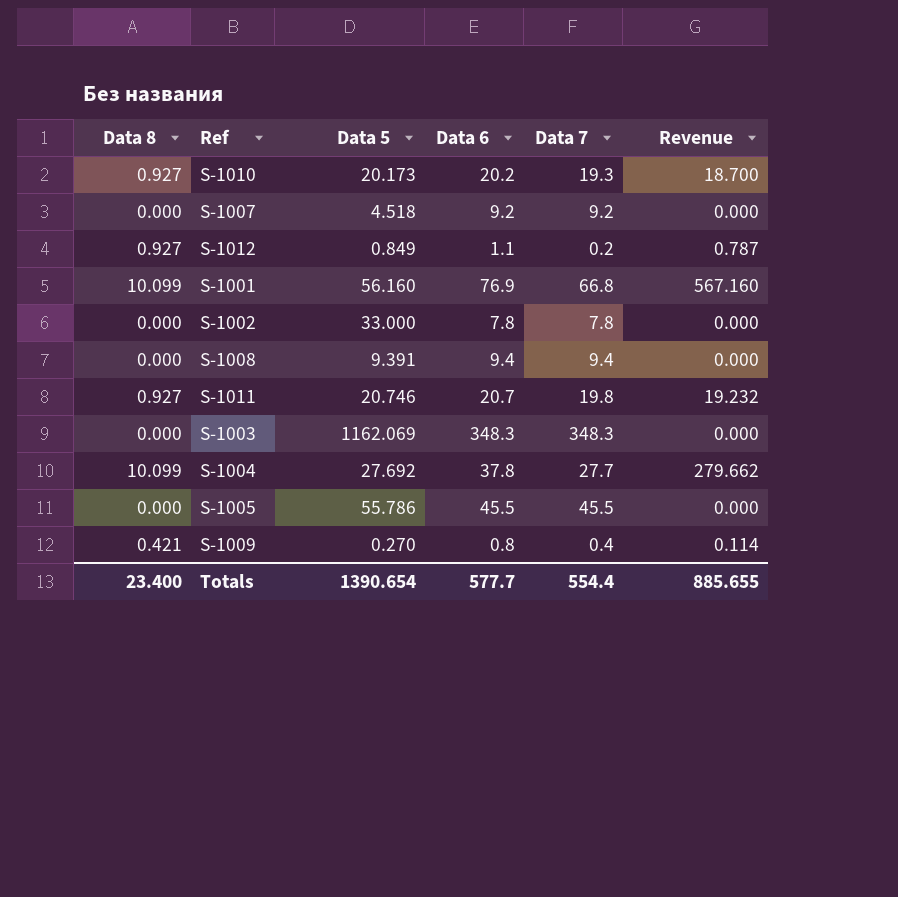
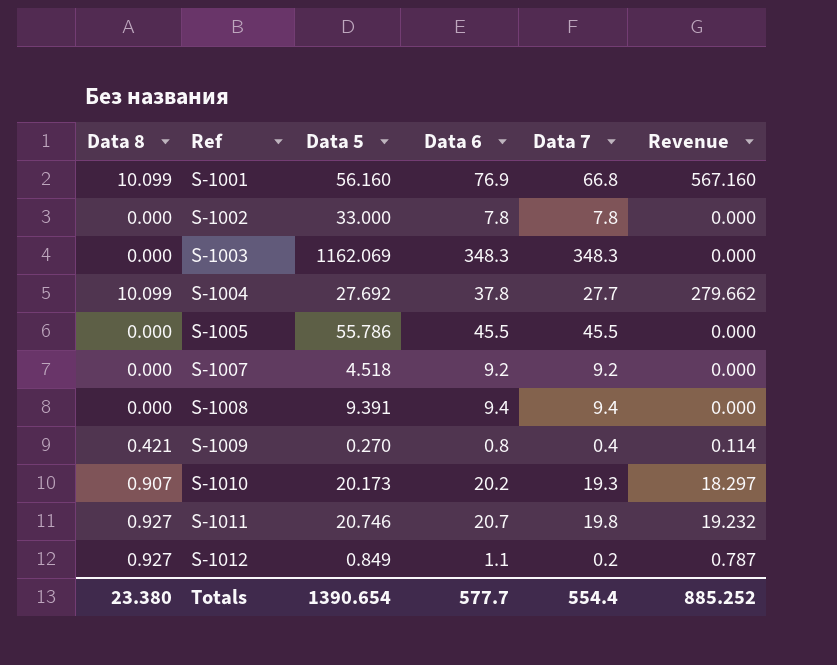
row order: none -> Ref ascending
S-1010 | Data 8: 0.927 -> 0.907
S-1010 | Revenue: 18.700 -> 18.297
Totals | Data 8: 23.400 -> 23.380
Totals | Revenue: 885.655 -> 885.252

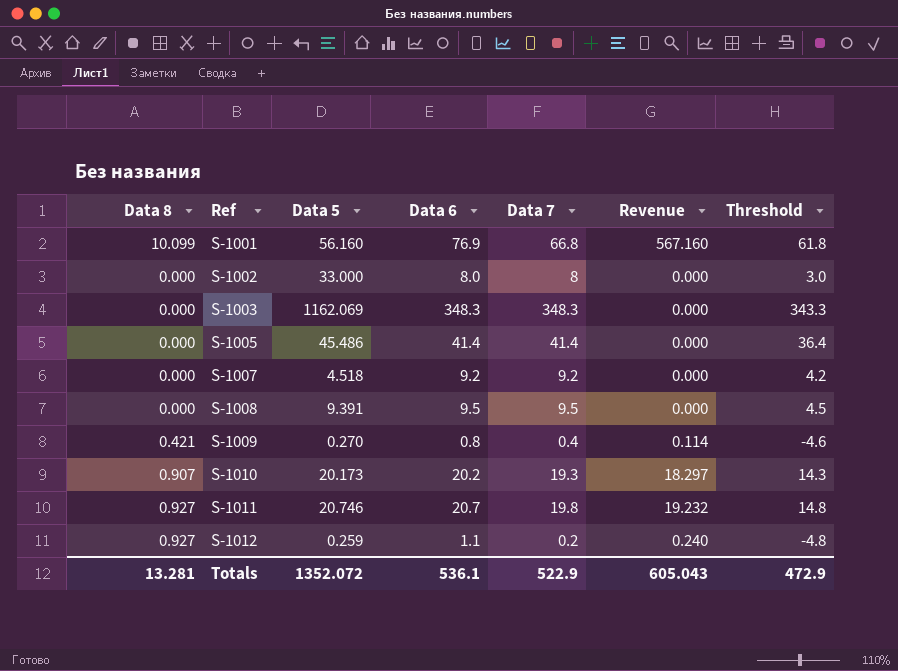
column Threshold | formula: none -> [Data 7] - 5
row S-1004: 10.099 | 27.692 | 37.8 | 27.7 | 279.662 -> none
S-1002 | Data 6: 7.8 -> 8.0
S-1002 | Data 7: 7.8 -> 8
S-1005 | Data 5: 55.786 -> 45.486
S-1005 | Data 6: 45.5 -> 41.4
S-1005 | Data 7: 45.5 -> 41.4
S-1008 | Data 6: 9.4 -> 9.5
S-1008 | Data 7: 9.4 -> 9.5
S-1012 | Data 5: 0.849 -> 0.259
S-1012 | Revenue: 0.787 -> 0.240
Totals | Data 8: 23.380 -> 13.281
Totals | Data 5: 1390.654 -> 1352.072
Totals | Data 6: 577.7 -> 536.1
Totals | Data 7: 554.4 -> 522.9
Totals | Revenue: 885.252 -> 605.043

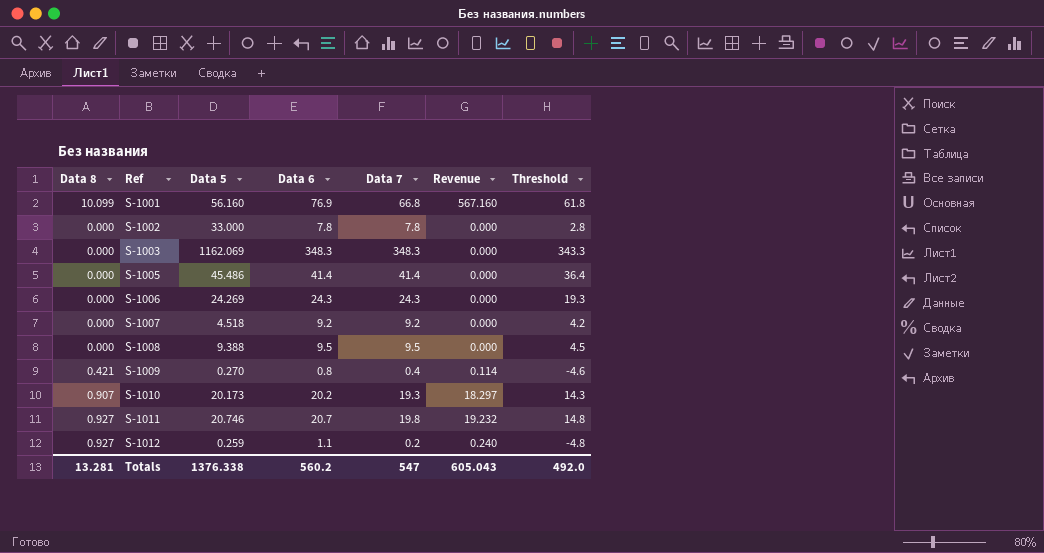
S-1002 | Data 6: 8.0 -> 7.8
S-1002 | Data 7: 8 -> 7.8
S-1002 | Threshold: 3.0 -> 2.8
row S-1006: none -> 0.000 | 24.269 | 24.3 | 24.3 | 0.000 | 19.3
S-1008 | Data 5: 9.391 -> 9.388
Totals | Data 5: 1352.072 -> 1376.338
Totals | Data 6: 536.1 -> 560.2
Totals | Data 7: 522.9 -> 547
Totals | Threshold: 472.9 -> 492.0

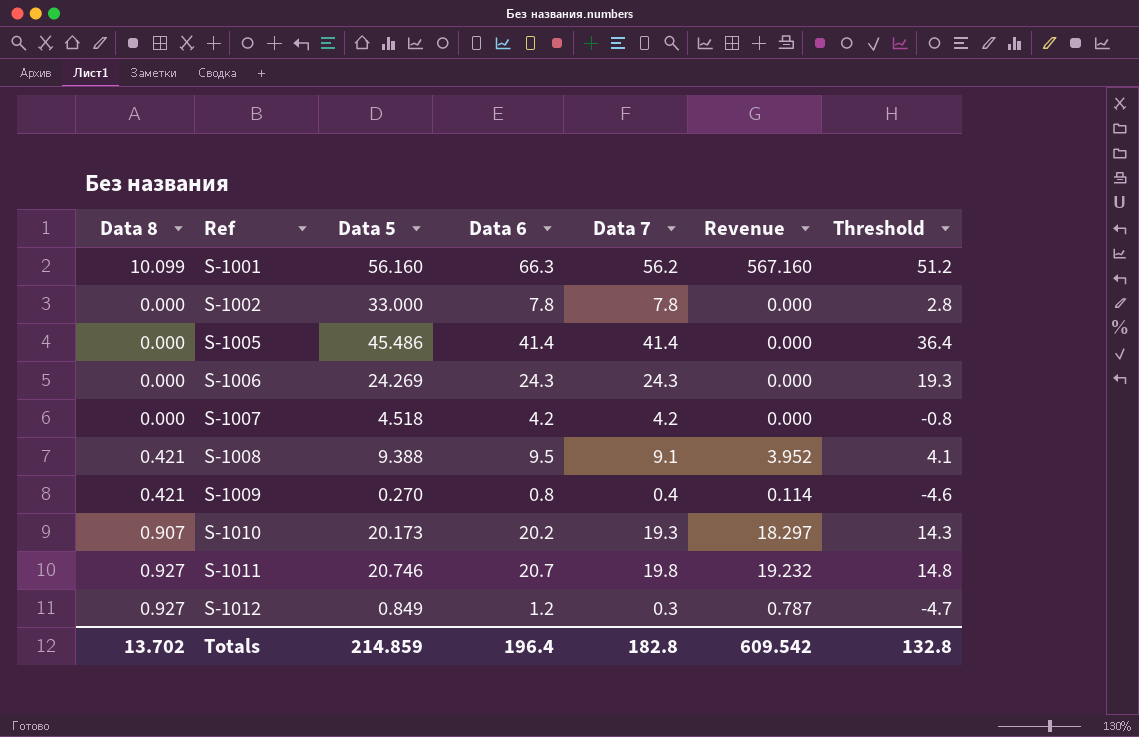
row S-1003: 0.000 | 1162.069 | 348.3 | 348.3 | 0.000 | 343.3 -> none
S-1001 | Data 6: 76.9 -> 66.3
S-1001 | Data 7: 66.8 -> 56.2
S-1001 | Threshold: 61.8 -> 51.2
S-1007 | Data 6: 9.2 -> 4.2
S-1007 | Data 7: 9.2 -> 4.2
S-1007 | Threshold: 4.2 -> -0.8
S-1008 | Data 8: 0.000 -> 0.421
S-1008 | Data 7: 9.5 -> 9.1
S-1008 | Revenue: 0.000 -> 3.952
S-1008 | Threshold: 4.5 -> 4.1
S-1012 | Data 5: 0.259 -> 0.849
S-1012 | Data 6: 1.1 -> 1.2
S-1012 | Data 7: 0.2 -> 0.3
S-1012 | Revenue: 0.240 -> 0.787
S-1012 | Threshold: -4.8 -> -4.7
Totals | Data 8: 13.281 -> 13.702
Totals | Data 5: 1376.338 -> 214.859
Totals | Data 6: 560.2 -> 196.4
Totals | Data 7: 547 -> 182.8
Totals | Revenue: 605.043 -> 609.542
Totals | Threshold: 492.0 -> 132.8

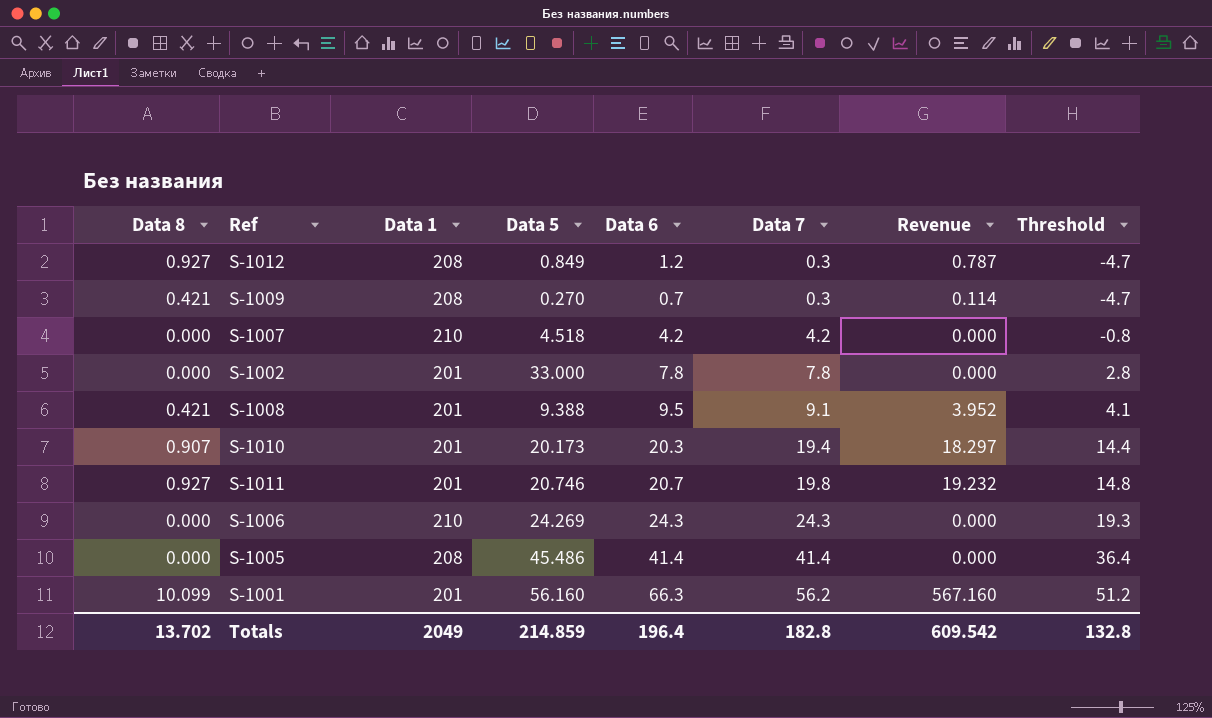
row order: Ref ascending -> Data 7 ascending
column Data 1 | position: none -> 3
S-1009 | Data 6: 0.8 -> 0.7
S-1009 | Data 7: 0.4 -> 0.3
S-1009 | Threshold: -4.6 -> -4.7
S-1010 | Data 6: 20.2 -> 20.3
S-1010 | Data 7: 19.3 -> 19.4
S-1010 | Threshold: 14.3 -> 14.4

